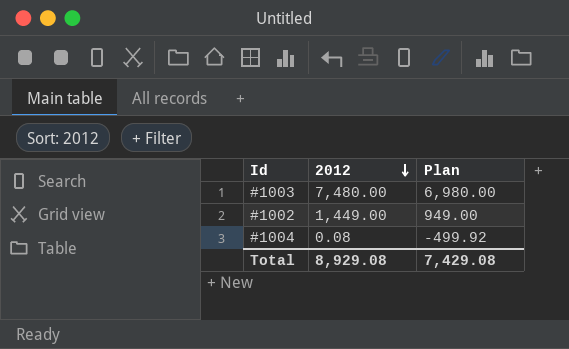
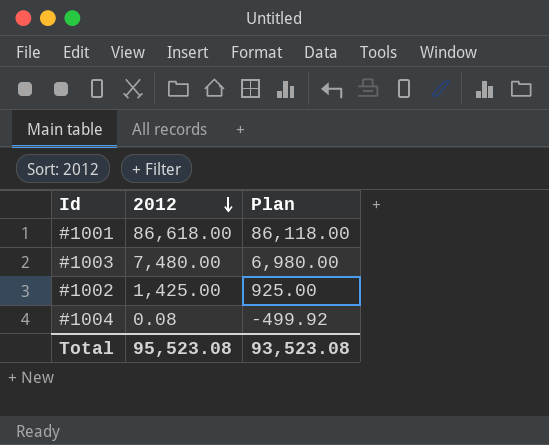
row #1001: none -> 86,618.00 | 86,118.00
#1002 | 2012: 1,449.00 -> 1,425.00
#1002 | Plan: 949.00 -> 925.00
Total | 2012: 8,929.08 -> 95,523.08
Total | Plan: 7,429.08 -> 93,523.08

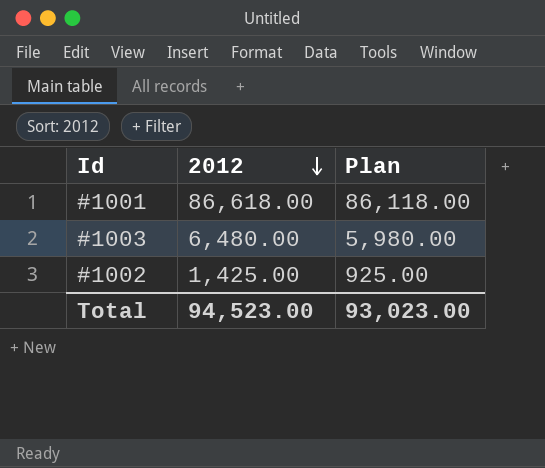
row #1004: 0.08 | -499.92 -> none
#1003 | 2012: 7,480.00 -> 6,480.00
#1003 | Plan: 6,980.00 -> 5,980.00
Total | 2012: 95,523.08 -> 94,523.00
Total | Plan: 93,523.08 -> 93,023.00

